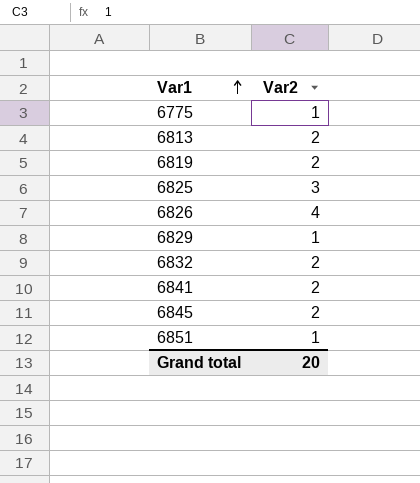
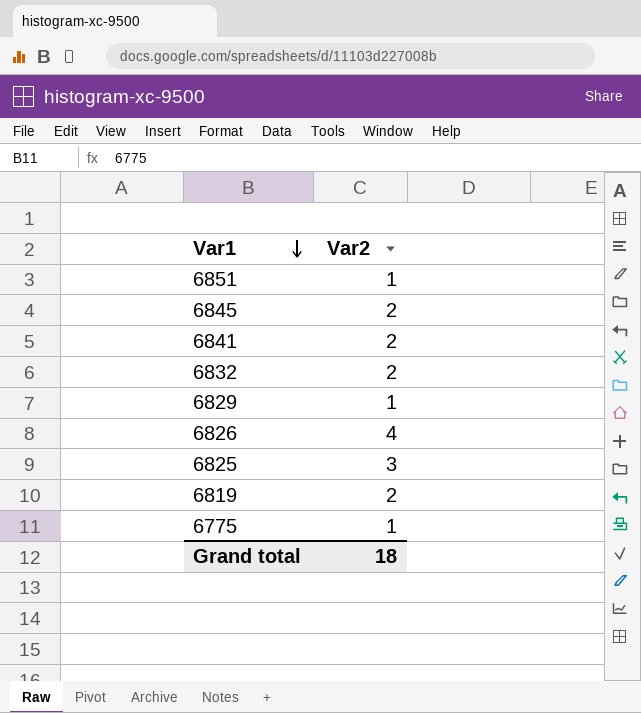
row order: Var1 ascending -> Var1 descending
row 6813: 2 -> none
Grand total | Var2: 20 -> 18

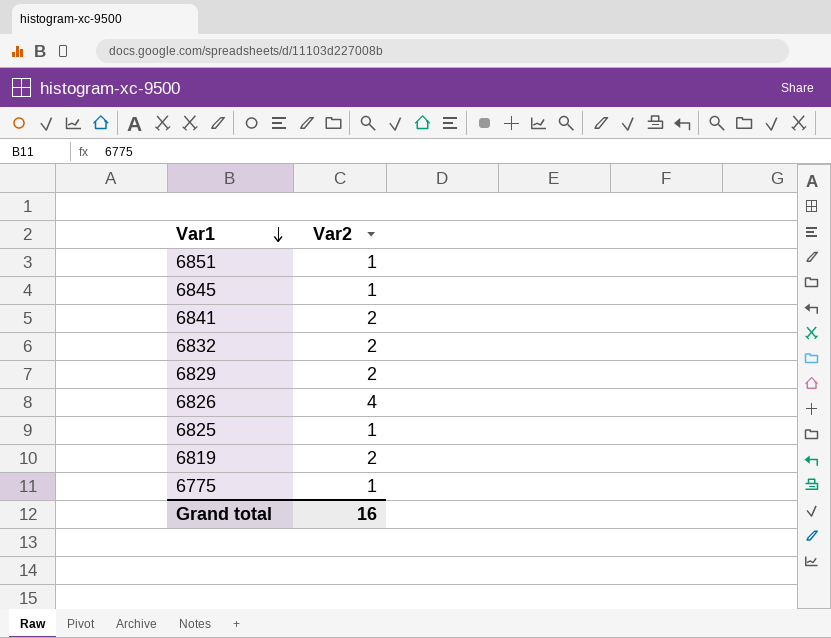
6845 | Var2: 2 -> 1
6829 | Var2: 1 -> 2
6825 | Var2: 3 -> 1
Grand total | Var2: 18 -> 16

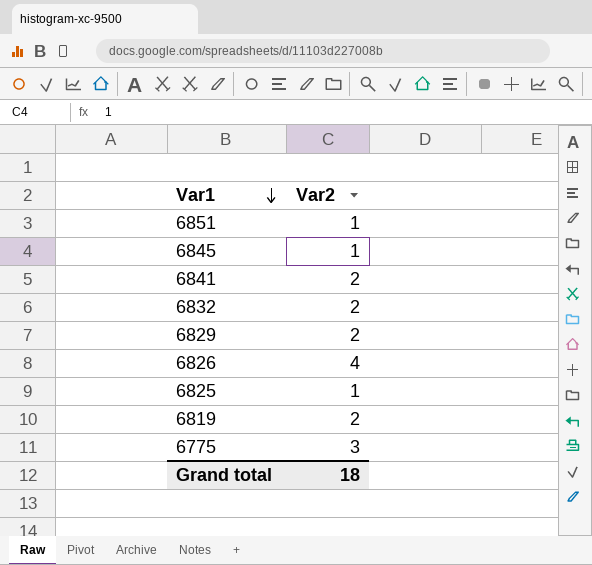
6775 | Var2: 1 -> 3
Grand total | Var2: 16 -> 18

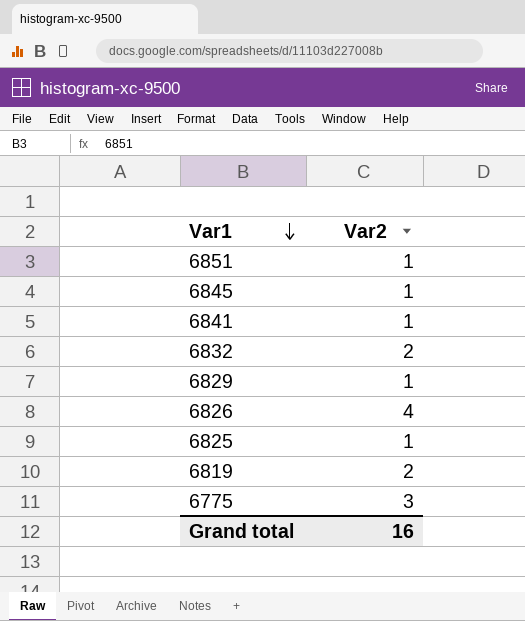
6841 | Var2: 2 -> 1
6829 | Var2: 2 -> 1
Grand total | Var2: 18 -> 16

